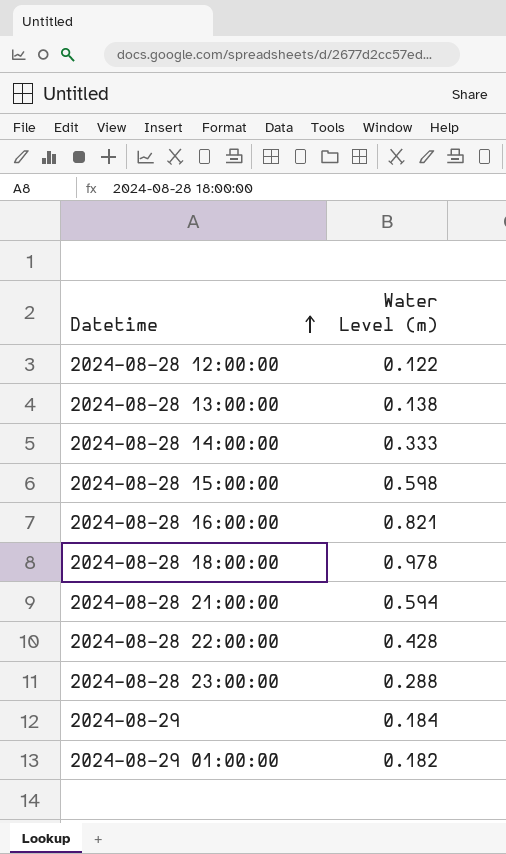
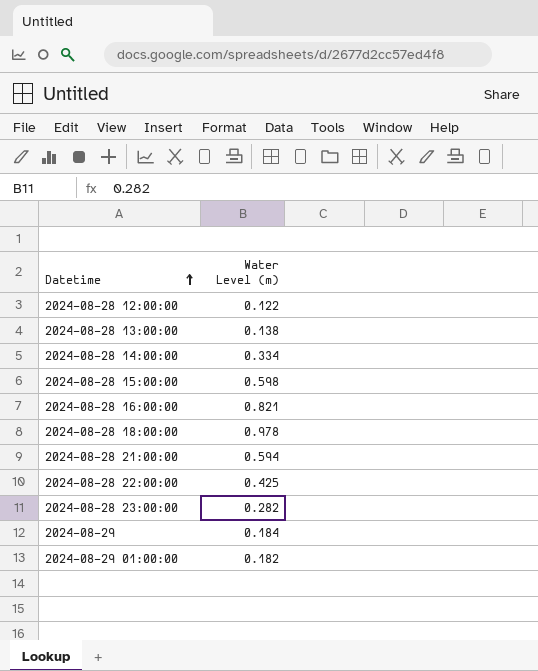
2024-08-28 14:00:00 | Water Level (m): 0.333 -> 0.334
2024-08-28 22:00:00 | Water Level (m): 0.428 -> 0.425
2024-08-28 23:00:00 | Water Level (m): 0.288 -> 0.282

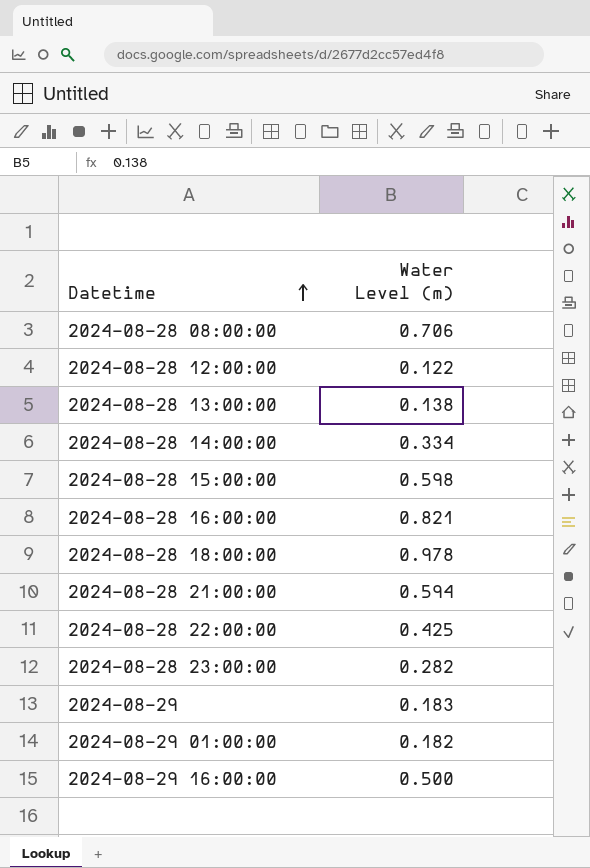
row 2024-08-28 08:00:00: none -> 0.706
2024-08-29 | Water Level (m): 0.184 -> 0.183
row 2024-08-29 16:00:00: none -> 0.500

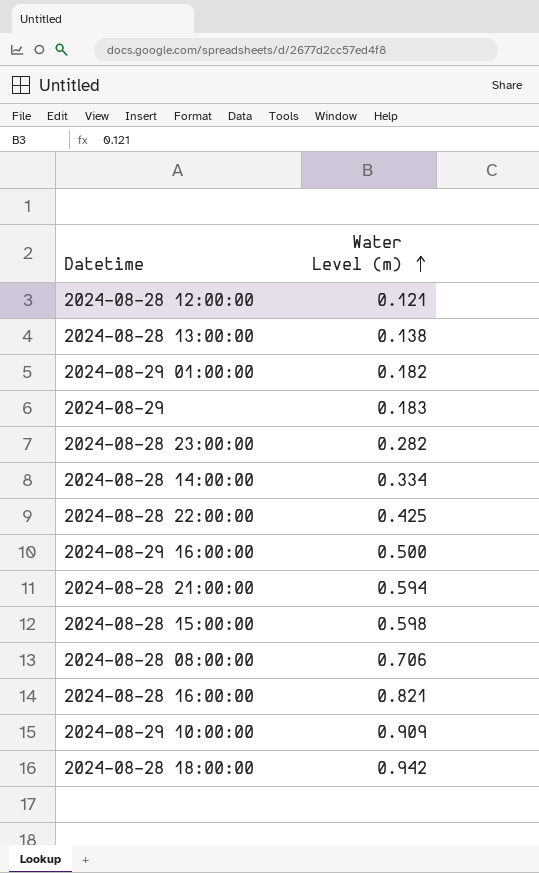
row order: Datetime ascending -> Water Level (m) ascending
2024-08-28 12:00:00 | Water Level (m): 0.122 -> 0.121
row 2024-08-29 10:00:00: none -> 0.909
2024-08-28 18:00:00 | Water Level (m): 0.978 -> 0.942

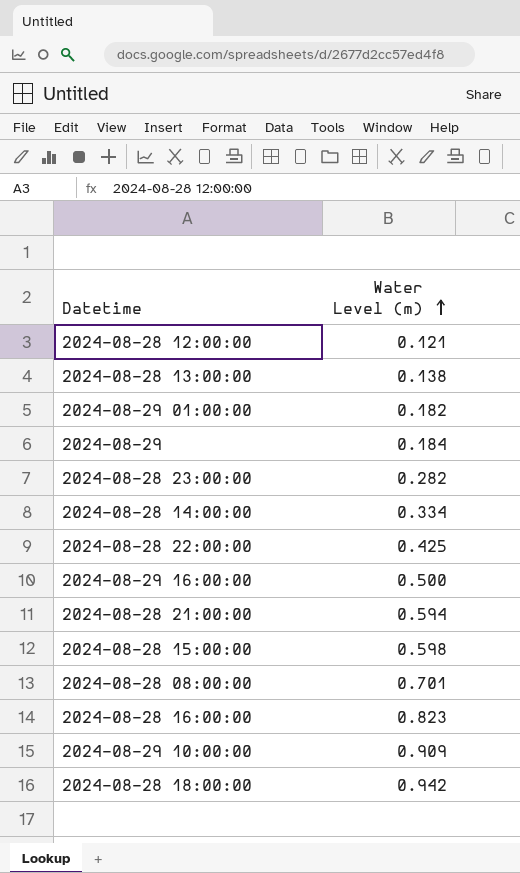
2024-08-29 | Water Level (m): 0.183 -> 0.184
2024-08-28 08:00:00 | Water Level (m): 0.706 -> 0.701
2024-08-28 16:00:00 | Water Level (m): 0.821 -> 0.823

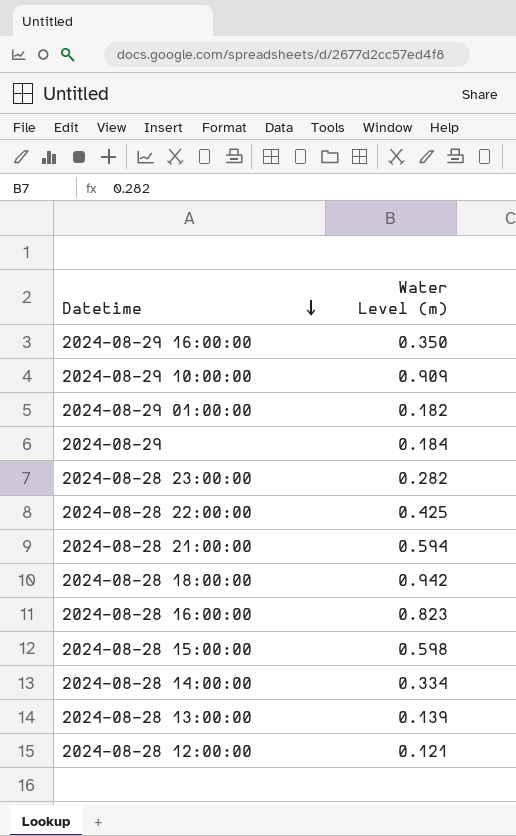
row order: Water Level (m) ascending -> Datetime descending
row 2024-08-28 08:00:00: 0.701 -> none
2024-08-29 16:00:00 | Water Level (m): 0.500 -> 0.350
2024-08-28 13:00:00 | Water Level (m): 0.138 -> 0.139

